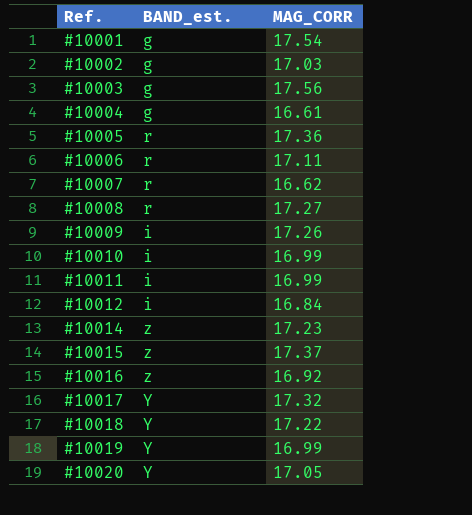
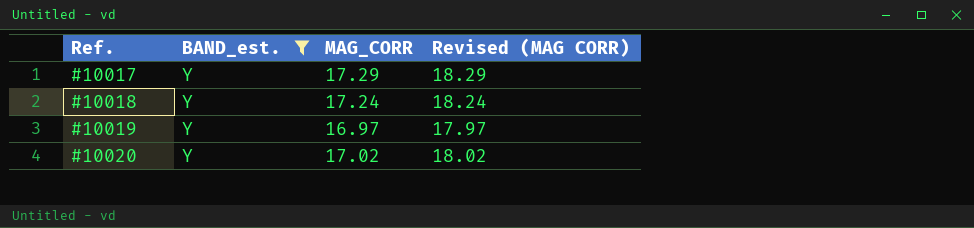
filter: none -> BAND_est. = Y
column Revised (MAG CORR) | formula: none -> [MAG_CORR] + 1
#10017 | MAG_CORR: 17.32 -> 17.29
#10018 | MAG_CORR: 17.22 -> 17.24
#10019 | MAG_CORR: 16.99 -> 16.97
#10020 | MAG_CORR: 17.05 -> 17.02

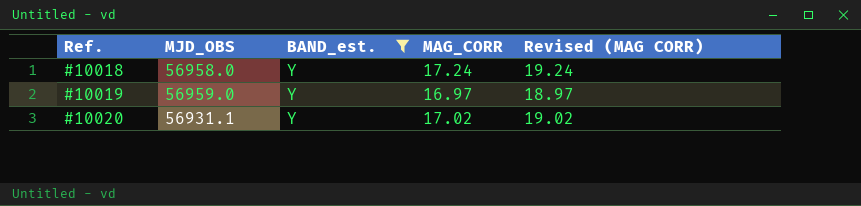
column MJD_OBS | position: none -> 2
column Revised (MAG CORR) | formula: [MAG_CORR] + 1 -> [MAG_CORR] + 2
row #10017: Y | 17.29 | 18.29 -> none

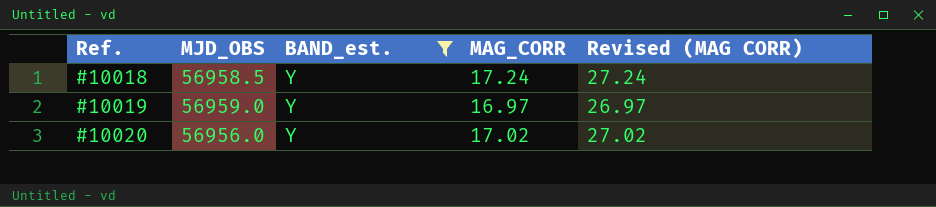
column Revised (MAG CORR) | formula: [MAG_CORR] + 2 -> [MAG_CORR] + 10
#10018 | MJD_OBS: 56958.0 -> 56958.5
#10020 | MJD_OBS: 56931.1 -> 56956.0

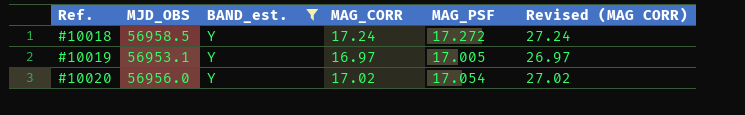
column MAG_PSF | position: none -> 5
#10019 | MJD_OBS: 56959.0 -> 56953.1

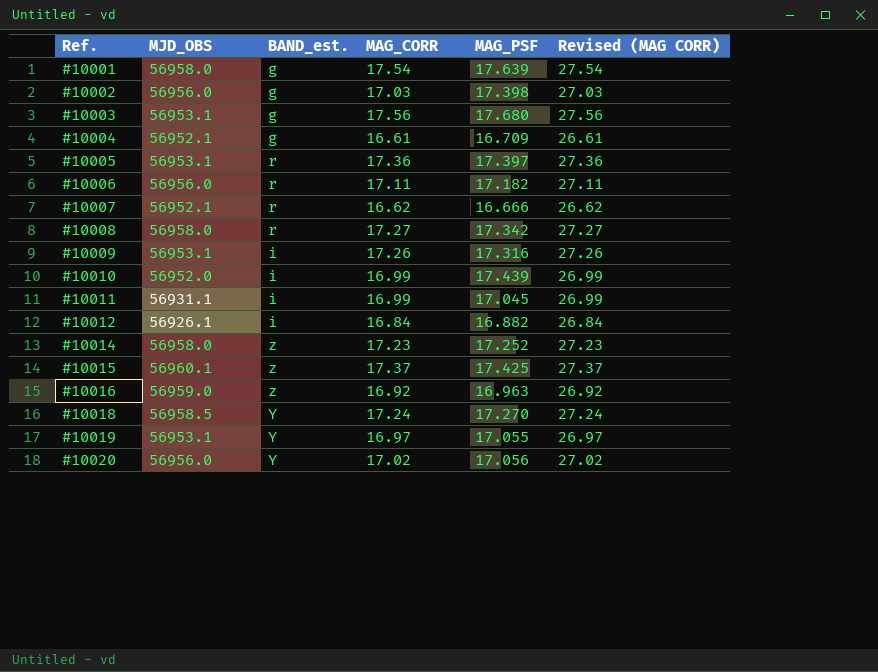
filter: BAND_est. = Y -> none
#10018 | MAG_PSF: 17.272 -> 17.270
#10019 | MAG_PSF: 17.005 -> 17.055
#10020 | MAG_PSF: 17.054 -> 17.056

